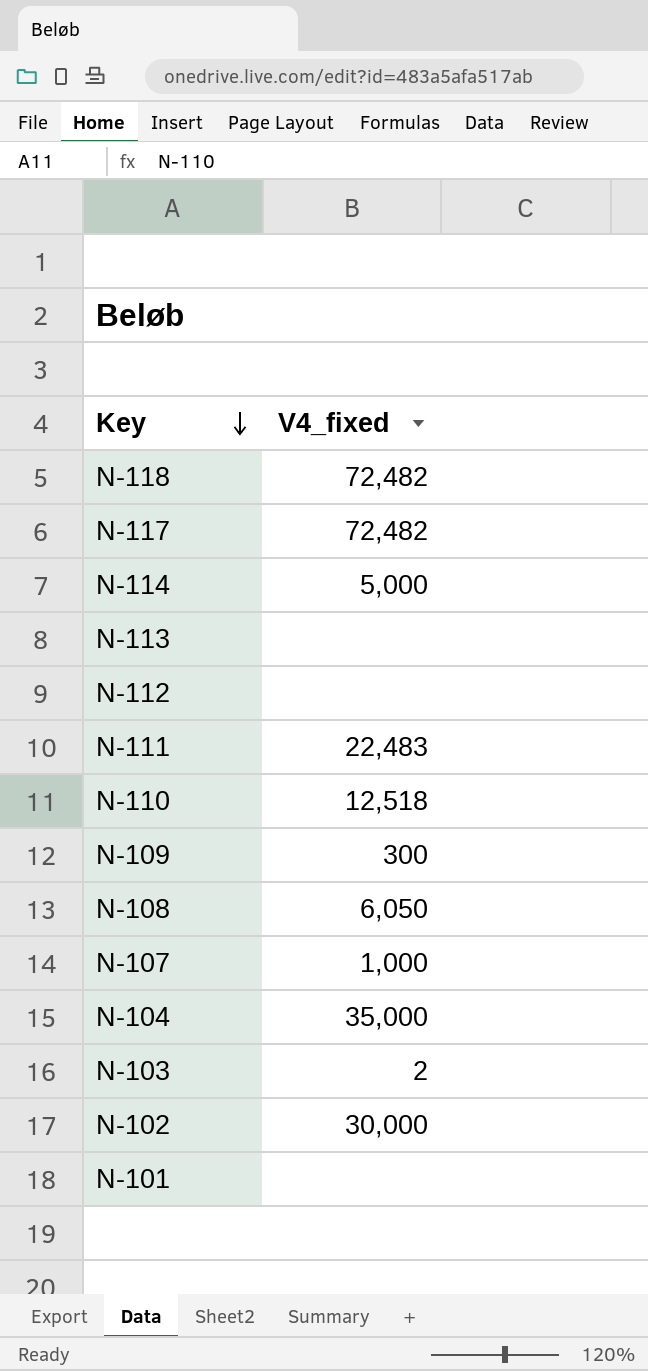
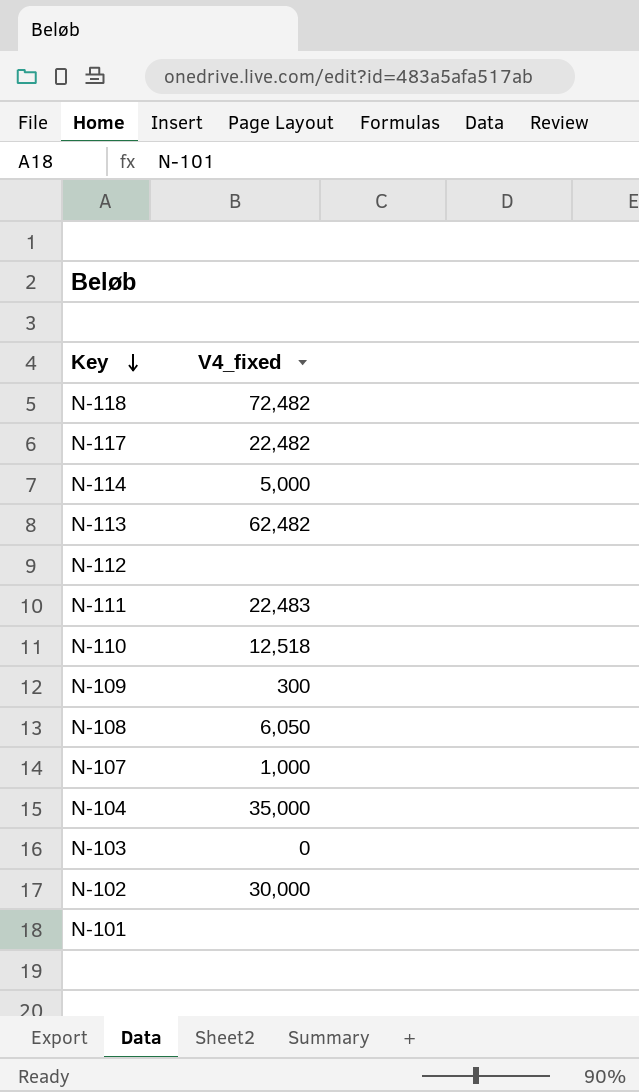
N-117 | V4_fixed: 72,482 -> 22,482
N-113 | V4_fixed: none -> 62,482
N-103 | V4_fixed: 2 -> 0

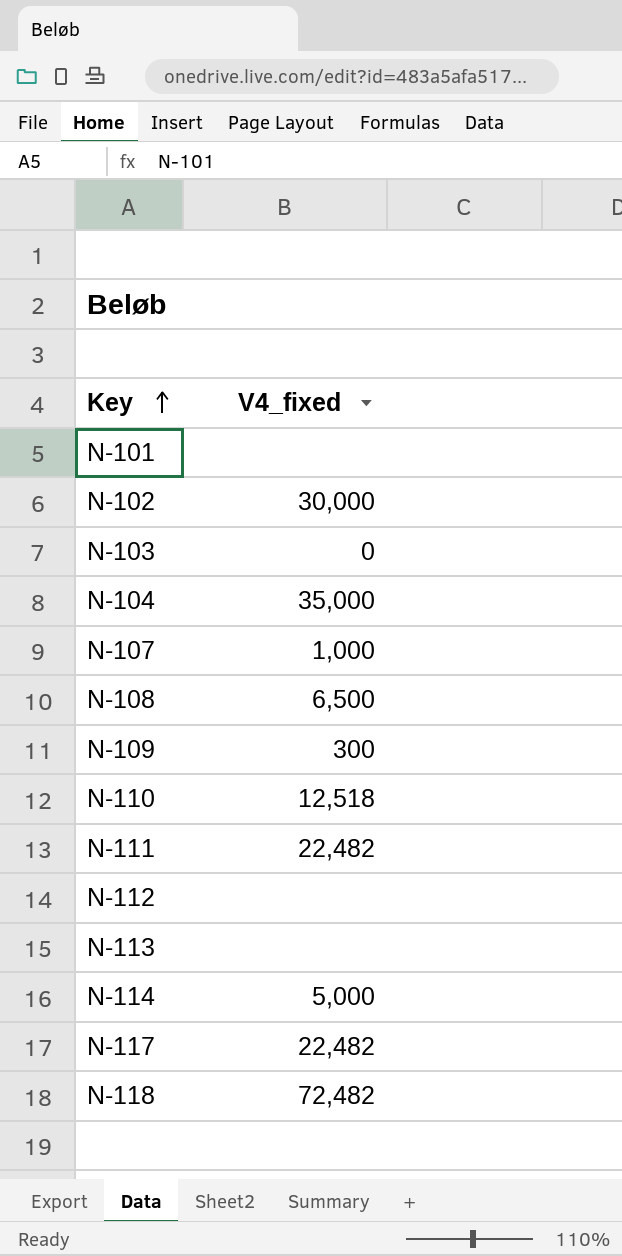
row order: Key descending -> Key ascending
N-108 | V4_fixed: 6,050 -> 6,500
N-111 | V4_fixed: 22,483 -> 22,482
N-113 | V4_fixed: 62,482 -> none

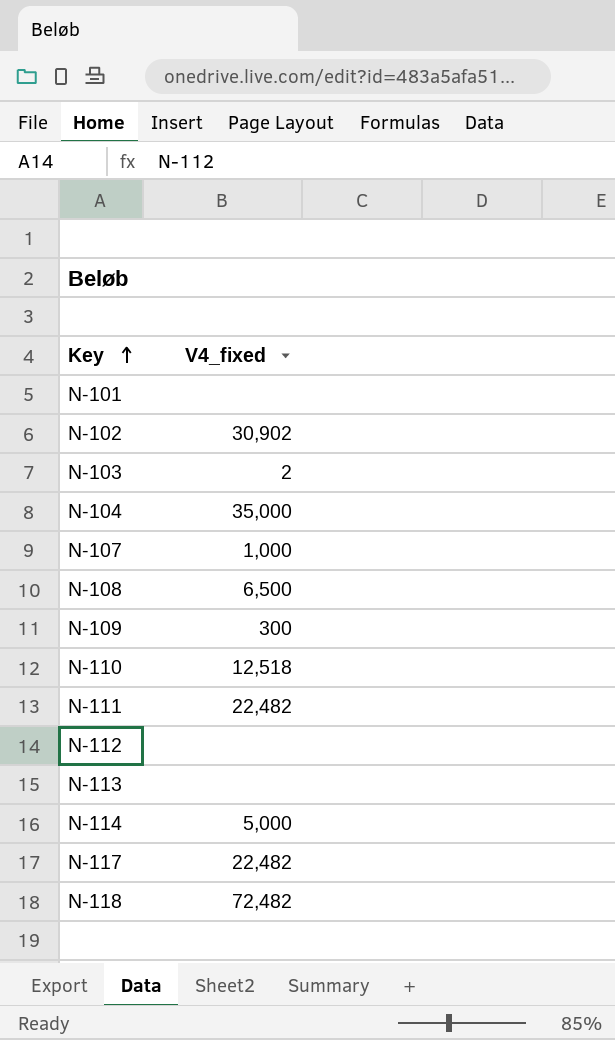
N-102 | V4_fixed: 30,000 -> 30,902
N-103 | V4_fixed: 0 -> 2

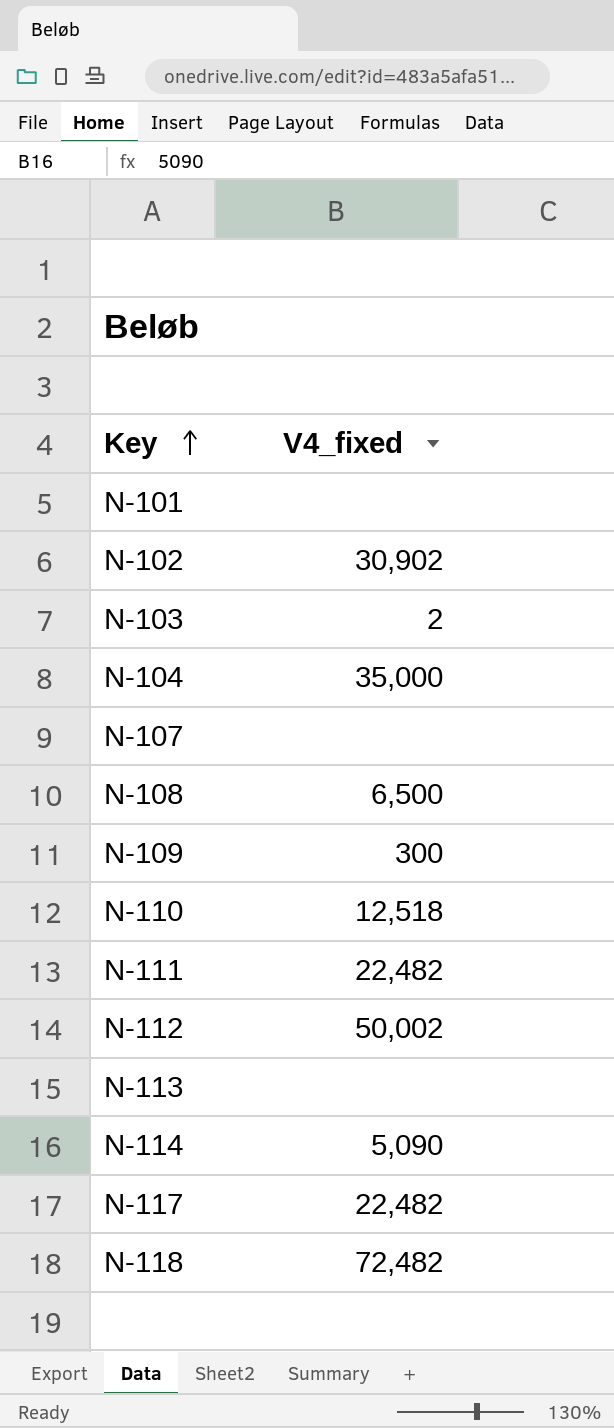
N-107 | V4_fixed: 1,000 -> none
N-112 | V4_fixed: none -> 50,002
N-114 | V4_fixed: 5,000 -> 5,090

